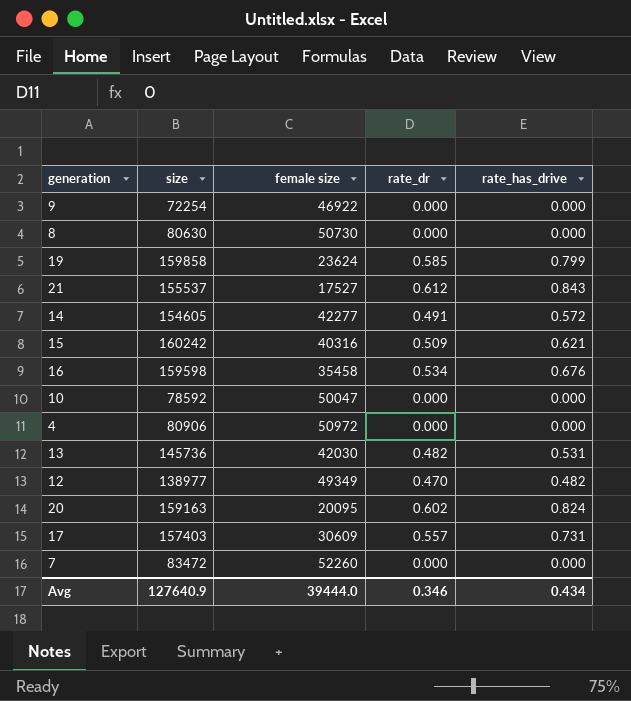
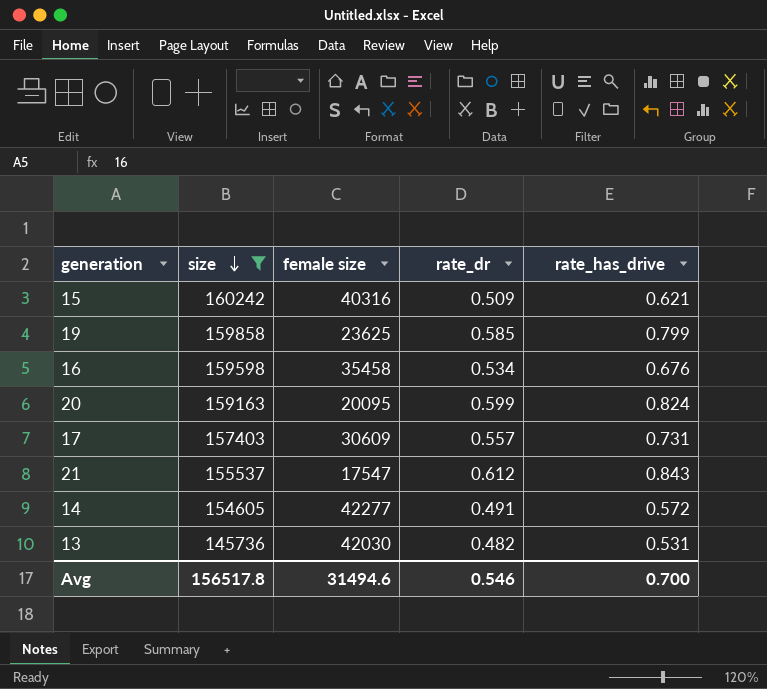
filter: none -> size >= 145736
row order: none -> size descending
19 | female size: 23624 -> 23625
20 | rate_dr: 0.602 -> 0.599
21 | female size: 17527 -> 17547
Avg | size: 127640.9 -> 156517.8
Avg | female size: 39444.0 -> 31494.6
Avg | rate_dr: 0.346 -> 0.546
Avg | rate_has_drive: 0.434 -> 0.700

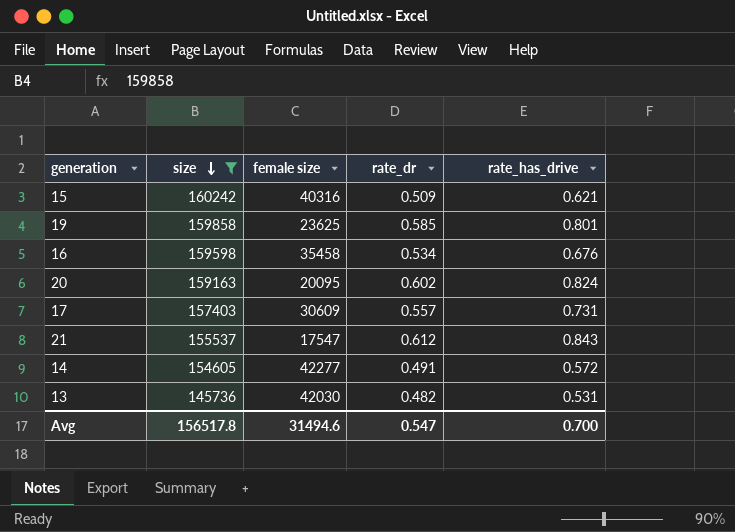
19 | rate_has_drive: 0.799 -> 0.801
20 | rate_dr: 0.599 -> 0.602
Avg | rate_dr: 0.546 -> 0.547

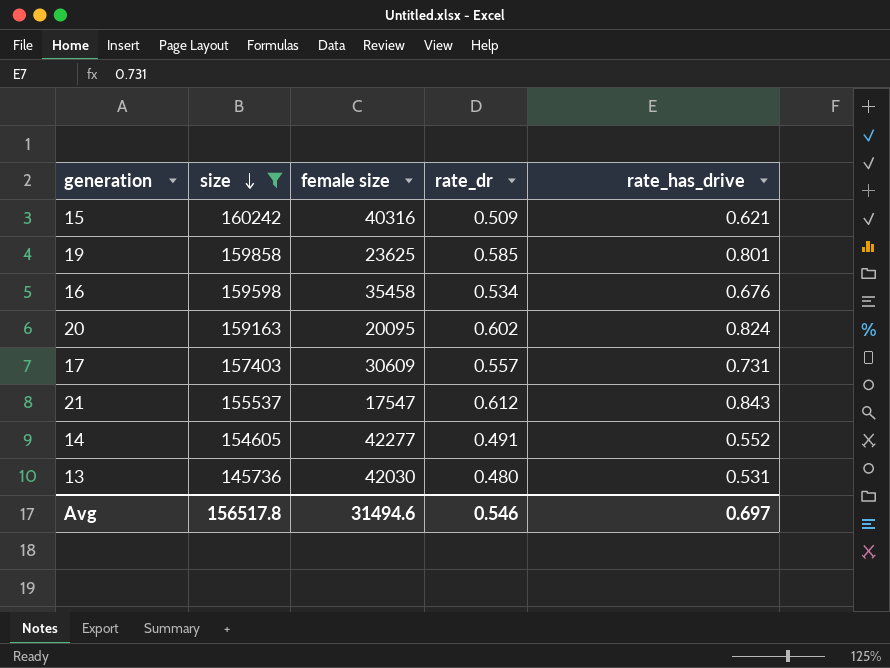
14 | rate_has_drive: 0.572 -> 0.552
13 | rate_dr: 0.482 -> 0.480
Avg | rate_dr: 0.547 -> 0.546
Avg | rate_has_drive: 0.700 -> 0.697

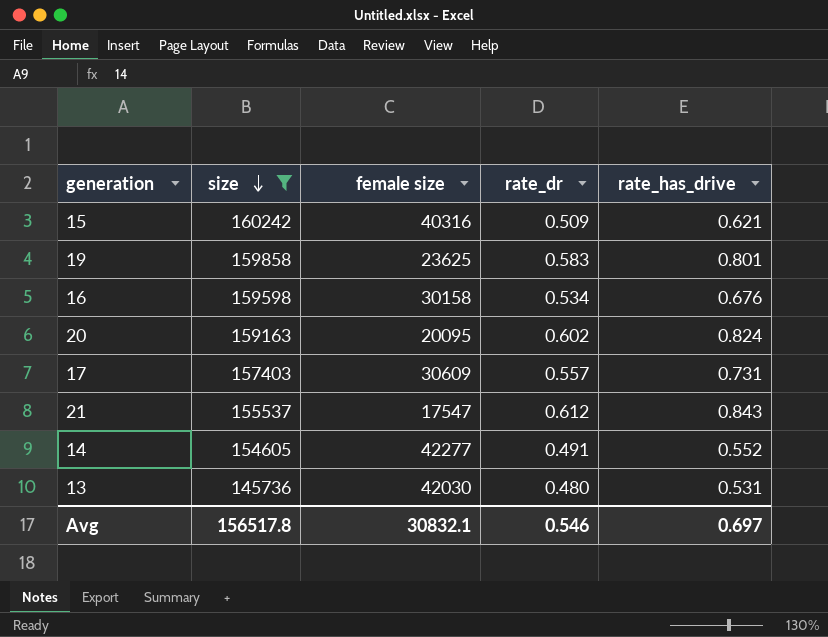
19 | rate_dr: 0.585 -> 0.583
16 | female size: 35458 -> 30158
Avg | female size: 31494.6 -> 30832.1

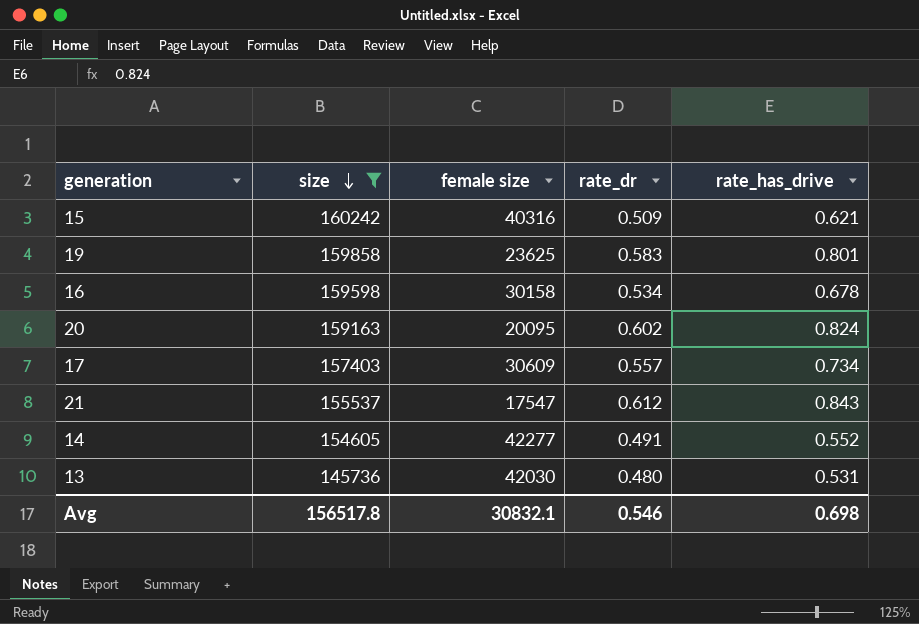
16 | rate_has_drive: 0.676 -> 0.678
17 | rate_has_drive: 0.731 -> 0.734
Avg | rate_has_drive: 0.697 -> 0.698

